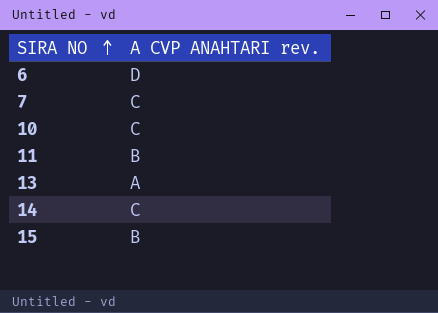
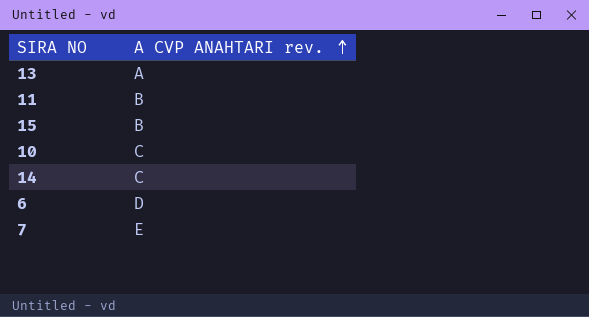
row order: SIRA NO ascending -> A CVP ANAHTARI rev. ascending
7 | A CVP ANAHTARI rev.: C -> E

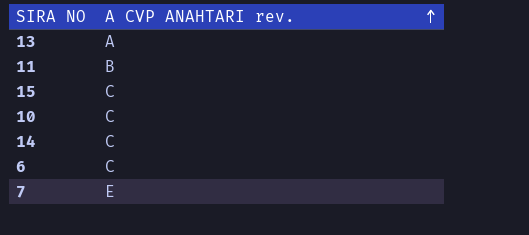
15 | A CVP ANAHTARI rev.: B -> C
6 | A CVP ANAHTARI rev.: D -> C

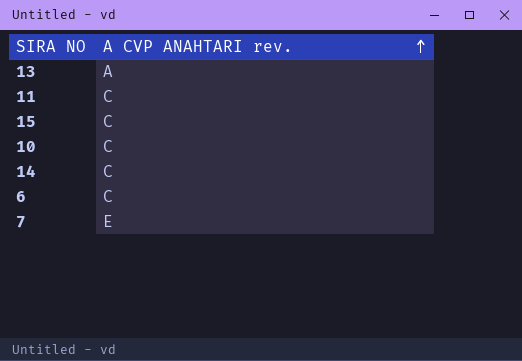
11 | A CVP ANAHTARI rev.: B -> C

